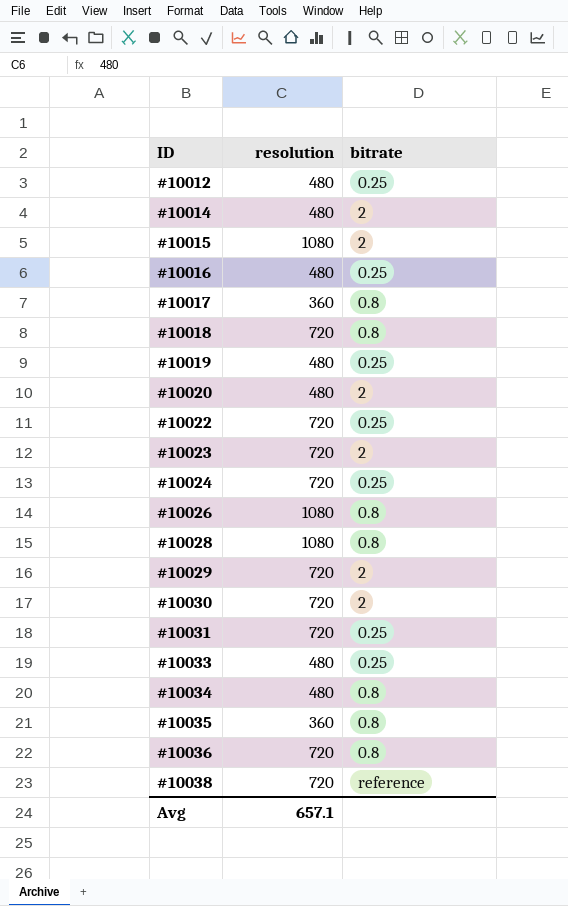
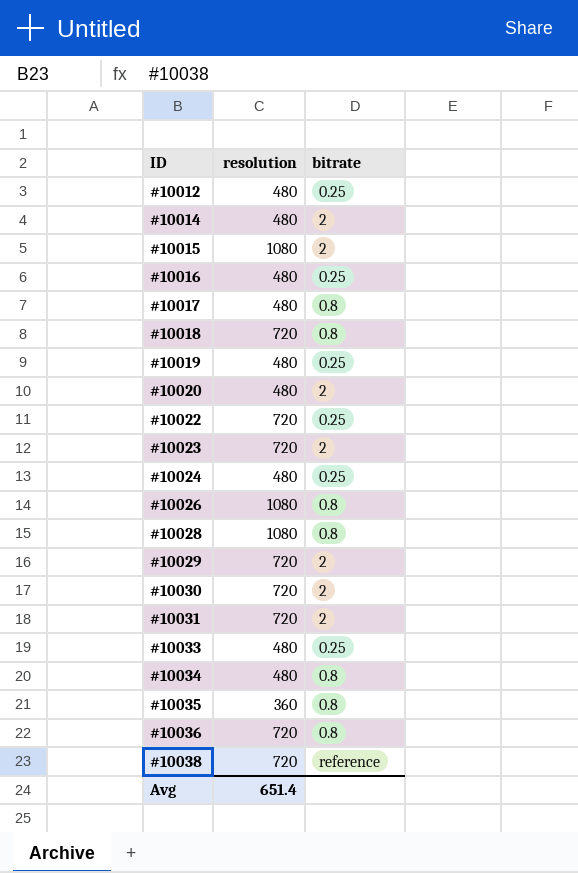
#10017 | resolution: 360 -> 480
#10024 | resolution: 720 -> 480
#10031 | bitrate: 0.25 -> 2
Avg | resolution: 657.1 -> 651.4

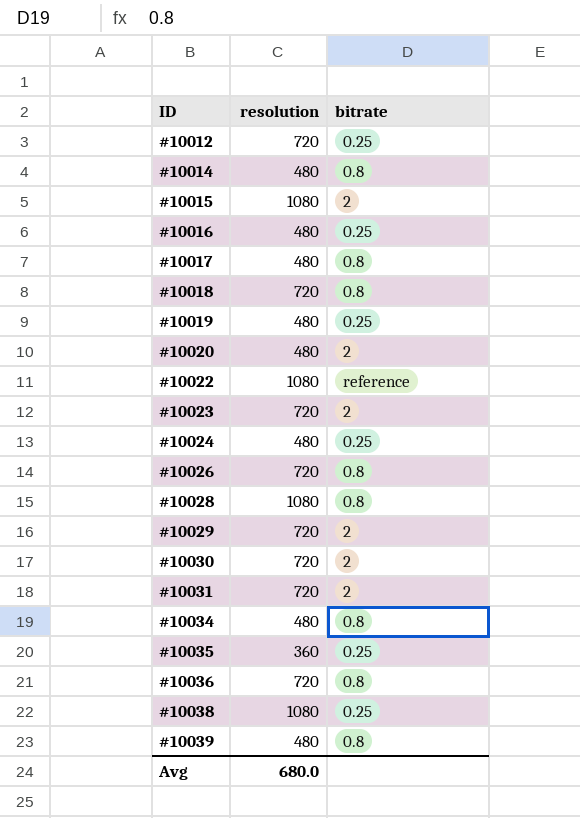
row #10033: 480 | 0.25 -> none
#10012 | resolution: 480 -> 720
#10014 | bitrate: 2 -> 0.8
#10022 | resolution: 720 -> 1080
#10022 | bitrate: 0.25 -> reference
#10026 | resolution: 1080 -> 720
#10035 | bitrate: 0.8 -> 0.25
#10038 | resolution: 720 -> 1080
#10038 | bitrate: reference -> 0.25
row #10039: none -> 480 | 0.8
Avg | resolution: 651.4 -> 680.0

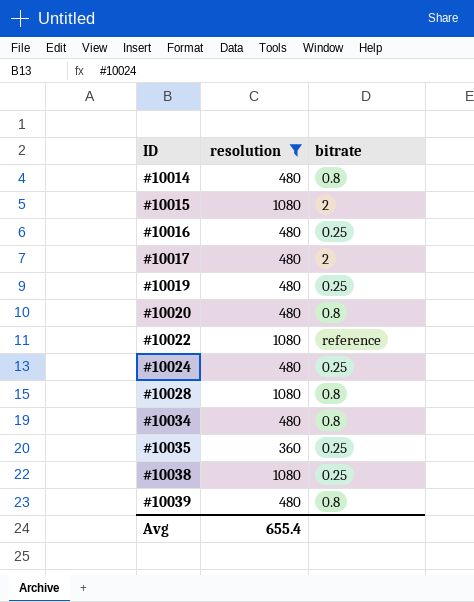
filter: none -> resolution != 720
#10017 | bitrate: 0.8 -> 2
#10020 | bitrate: 2 -> 0.8
Avg | resolution: 680.0 -> 655.4

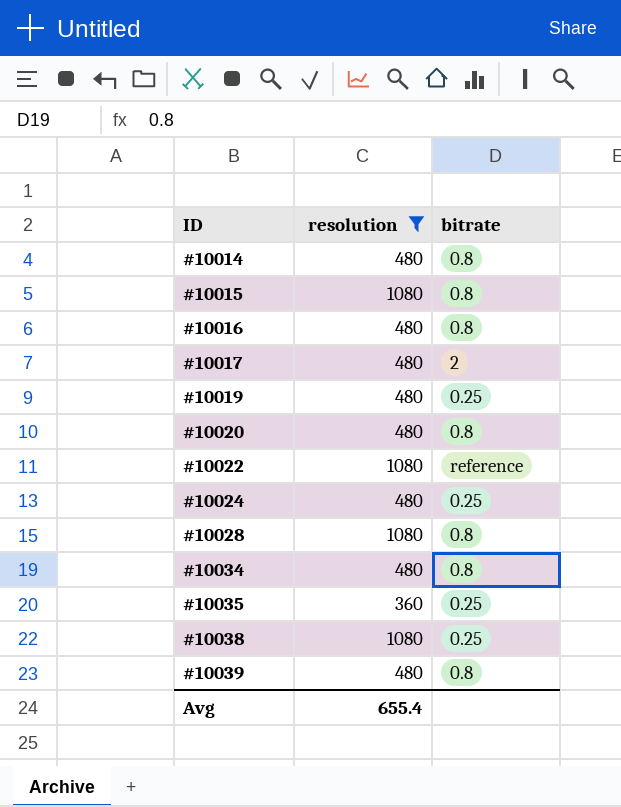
#10015 | bitrate: 2 -> 0.8
#10016 | bitrate: 0.25 -> 0.8

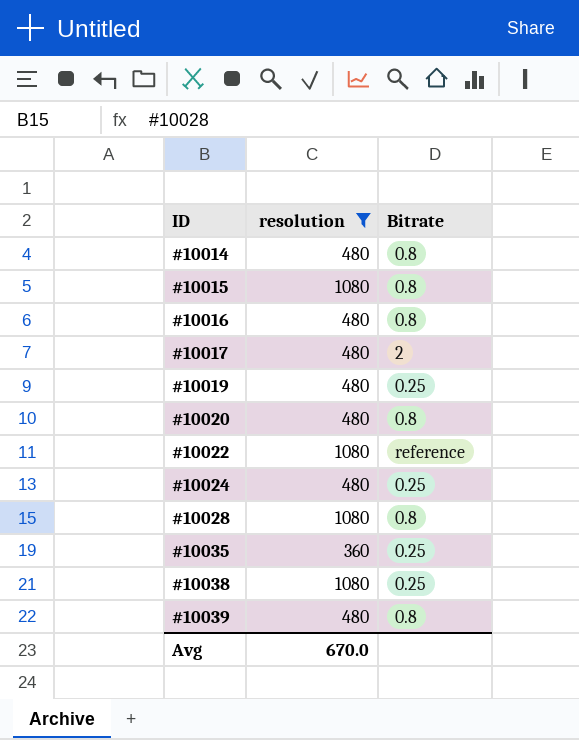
column name: bitrate -> Bitrate
row #10034: 480 | 0.8 -> none
Avg | resolution: 655.4 -> 670.0

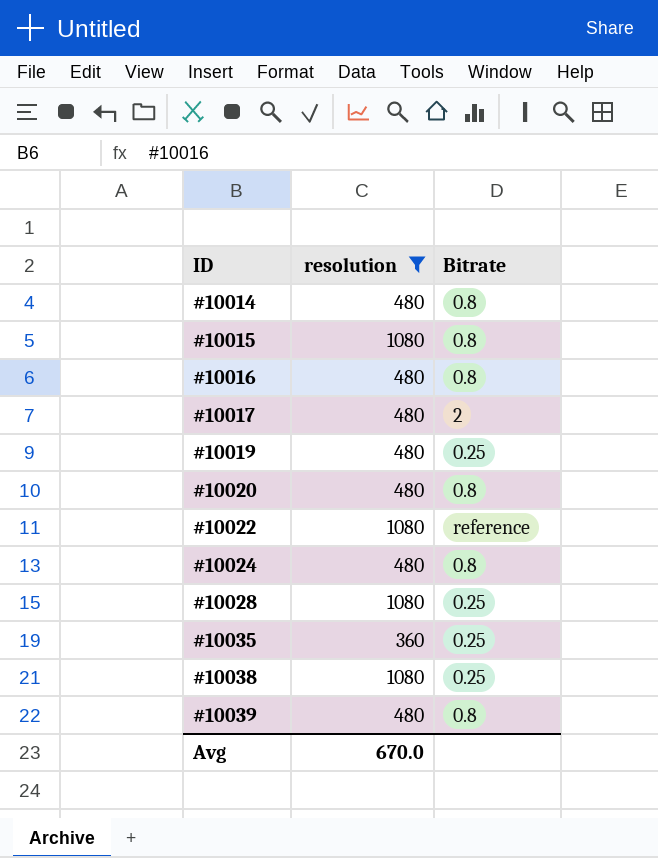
#10024 | Bitrate: 0.25 -> 0.8
#10028 | Bitrate: 0.8 -> 0.25

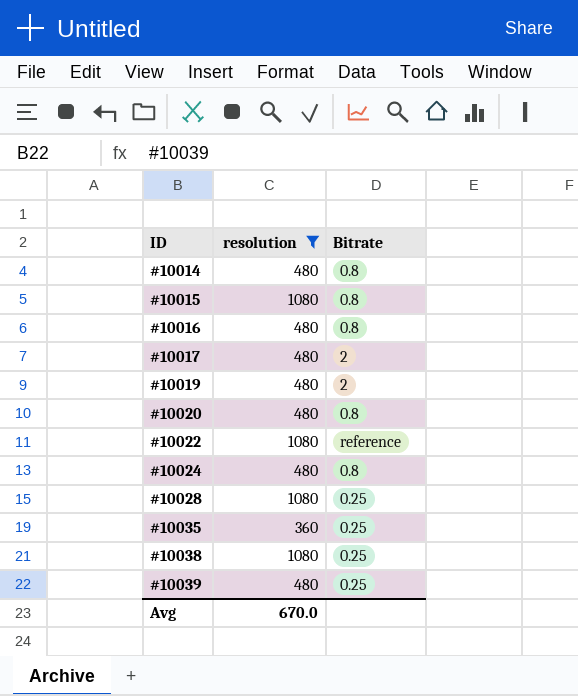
#10019 | Bitrate: 0.25 -> 2
#10039 | Bitrate: 0.8 -> 0.25

